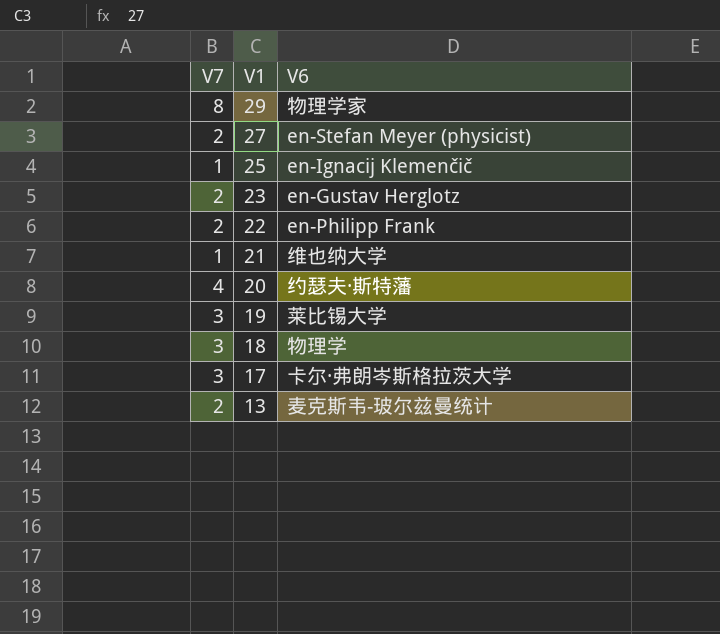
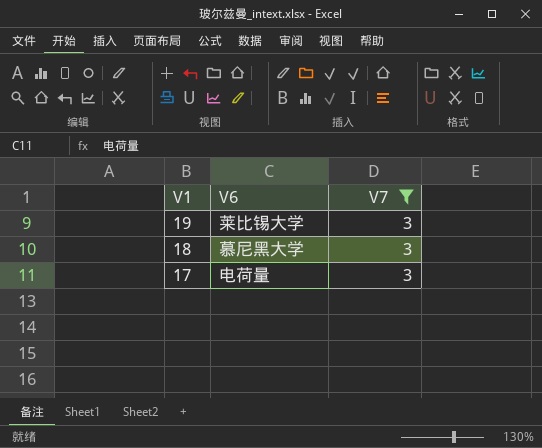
filter: none -> V7 = 3
column V7 | position: 1 -> 3
18 | V6: 物理学 -> 慕尼黑大学
17 | V6: 卡尔·弗朗岑斯格拉茨大学 -> 电荷量

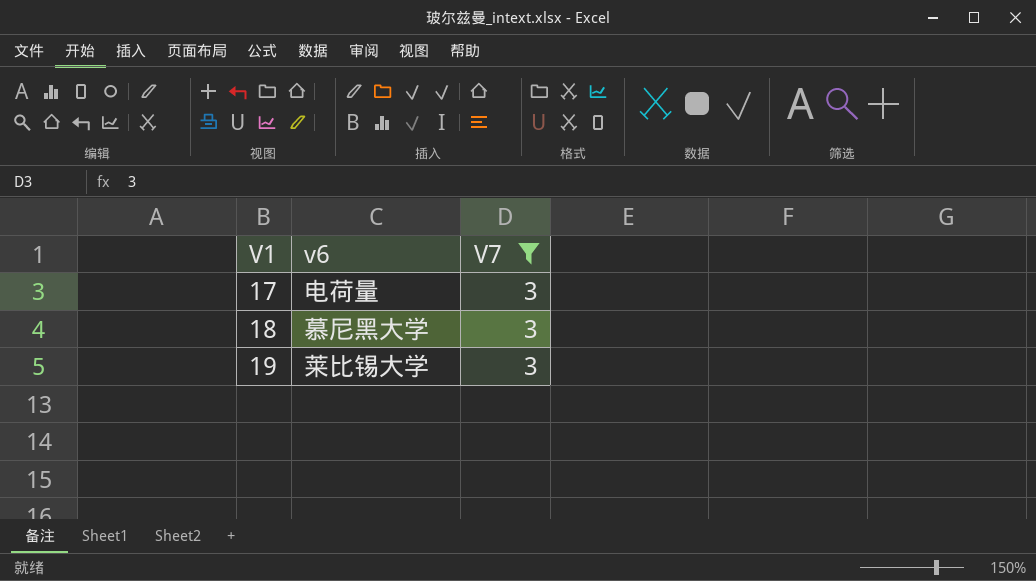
row order: V1 descending -> V1 ascending
column name: V6 -> v6

